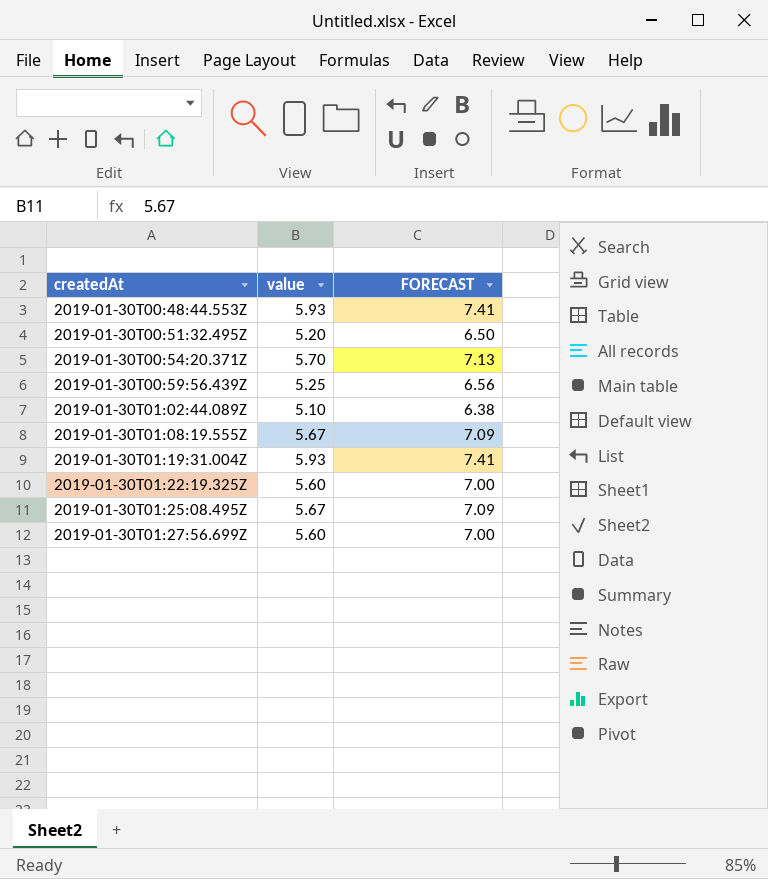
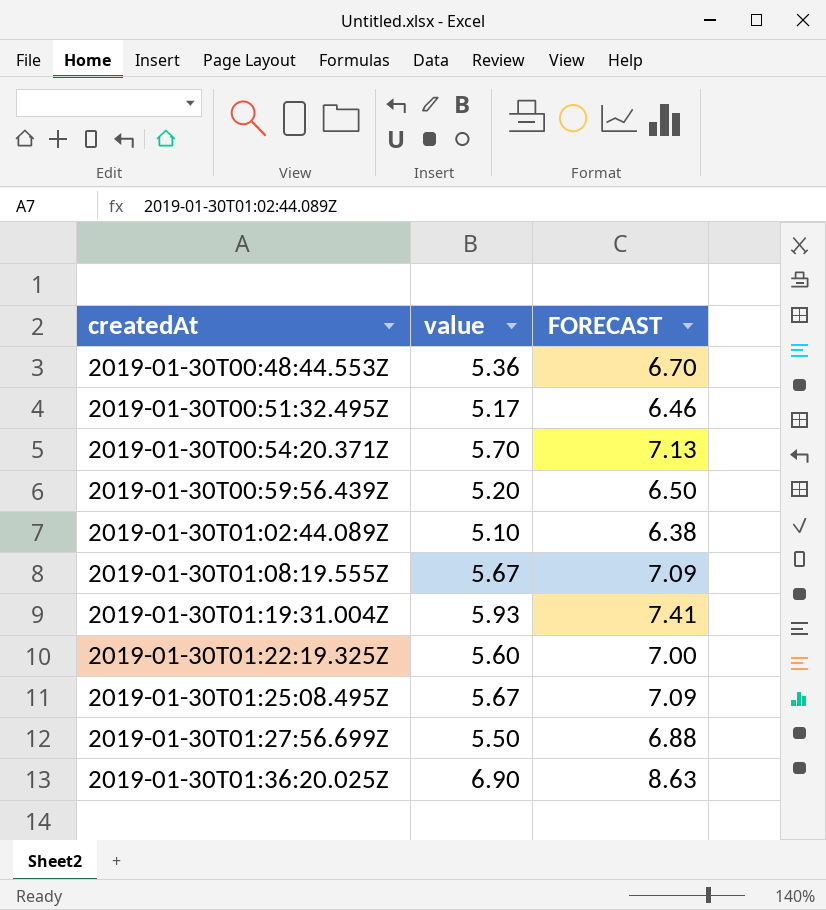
2019-01-30T00:48:44.553Z | value: 5.93 -> 5.36
2019-01-30T00:48:44.553Z | FORECAST: 7.41 -> 6.70
2019-01-30T00:51:32.495Z | value: 5.20 -> 5.17
2019-01-30T00:51:32.495Z | FORECAST: 6.50 -> 6.46
2019-01-30T00:59:56.439Z | value: 5.25 -> 5.20
2019-01-30T00:59:56.439Z | FORECAST: 6.56 -> 6.50
2019-01-30T01:27:56.699Z | value: 5.60 -> 5.50
2019-01-30T01:27:56.699Z | FORECAST: 7.00 -> 6.88
row 2019-01-30T01:36:20.025Z: none -> 6.90 | 8.63

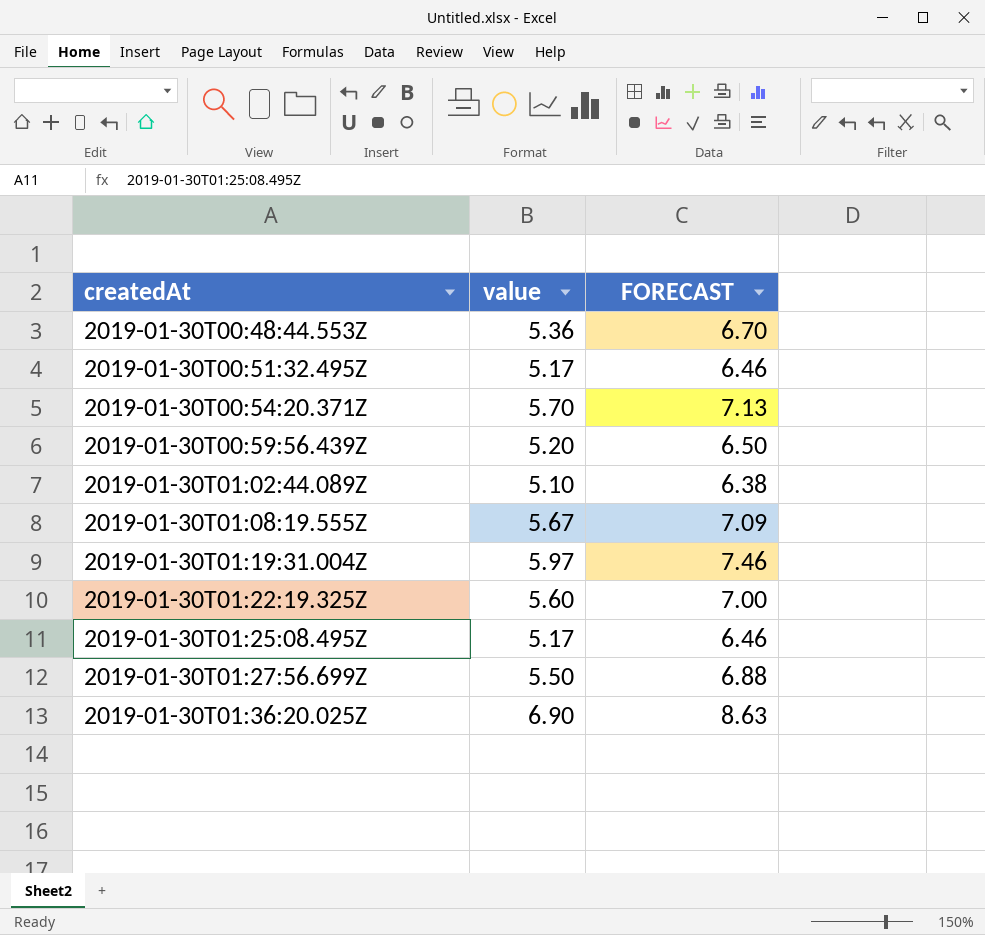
2019-01-30T01:19:31.004Z | value: 5.93 -> 5.97
2019-01-30T01:19:31.004Z | FORECAST: 7.41 -> 7.46
2019-01-30T01:25:08.495Z | value: 5.67 -> 5.17
2019-01-30T01:25:08.495Z | FORECAST: 7.09 -> 6.46

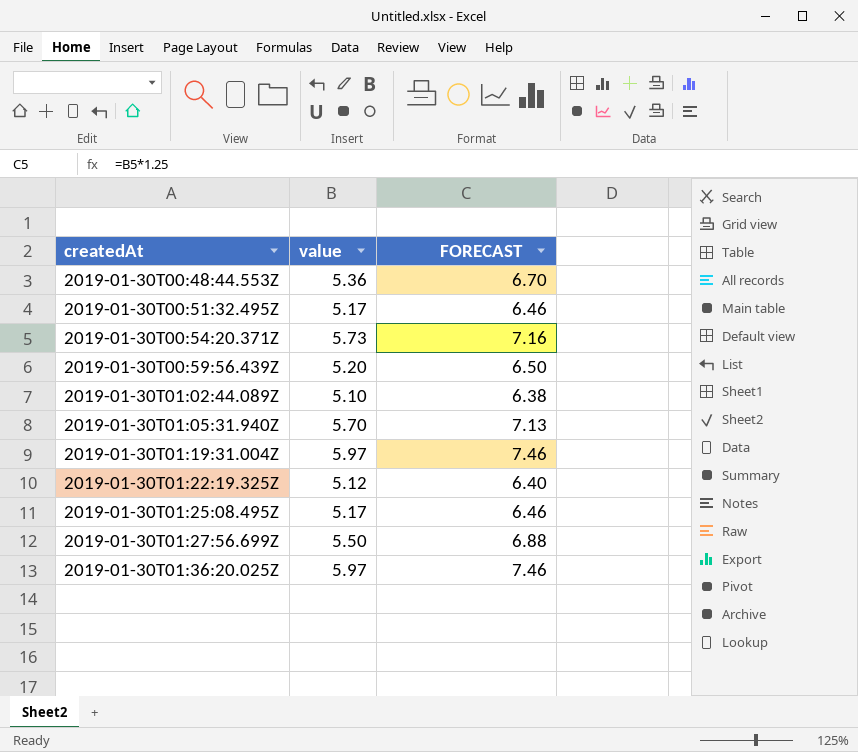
row 2019-01-30T01:08:19.555Z: 5.67 | 7.09 -> none
2019-01-30T00:54:20.371Z | value: 5.70 -> 5.73
2019-01-30T00:54:20.371Z | FORECAST: 7.13 -> 7.16
row 2019-01-30T01:05:31.940Z: none -> 5.70 | 7.13
2019-01-30T01:22:19.325Z | value: 5.60 -> 5.12
2019-01-30T01:22:19.325Z | FORECAST: 7.00 -> 6.40
2019-01-30T01:36:20.025Z | value: 6.90 -> 5.97
2019-01-30T01:36:20.025Z | FORECAST: 8.63 -> 7.46

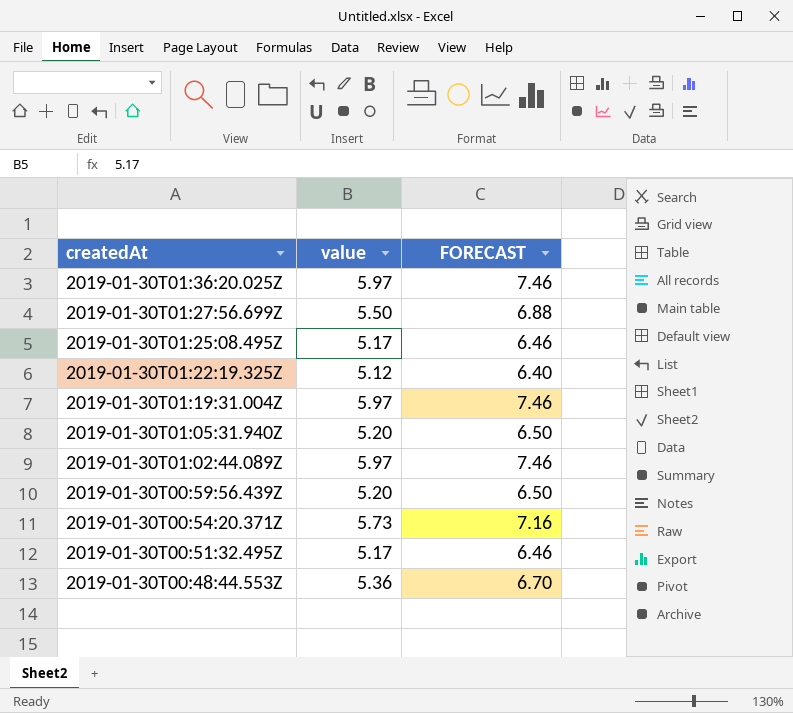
row order: createdAt ascending -> createdAt descending
2019-01-30T01:05:31.940Z | value: 5.70 -> 5.20
2019-01-30T01:05:31.940Z | FORECAST: 7.13 -> 6.50
2019-01-30T01:02:44.089Z | value: 5.10 -> 5.97
2019-01-30T01:02:44.089Z | FORECAST: 6.38 -> 7.46

